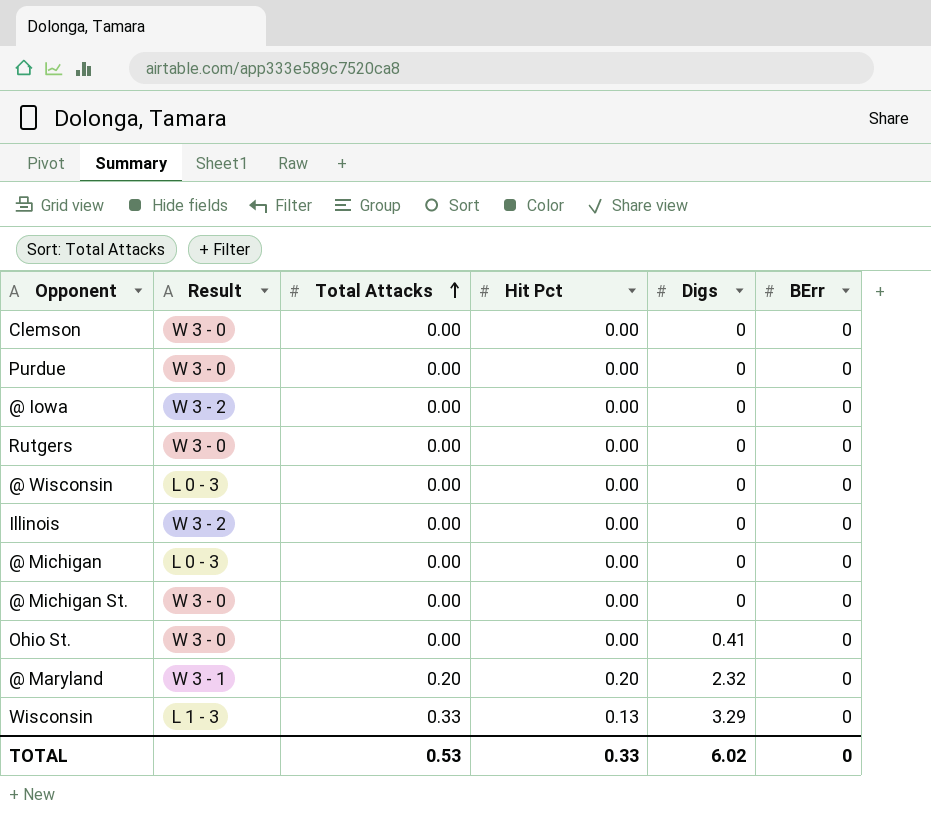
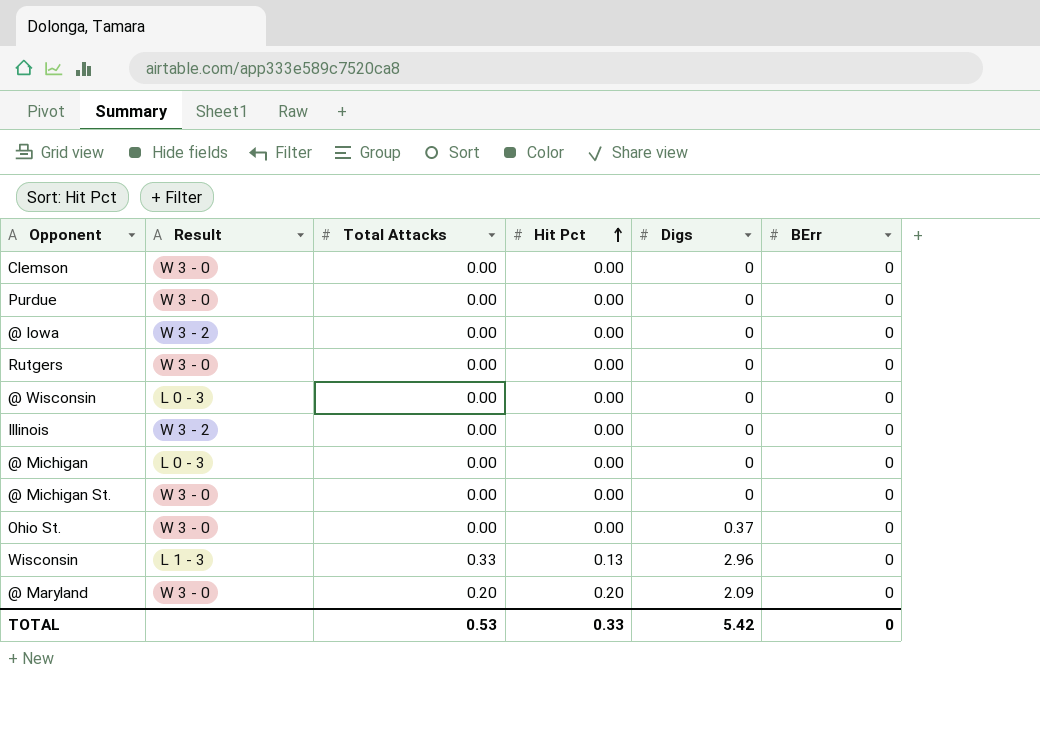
row order: Total Attacks ascending -> Hit Pct ascending
Ohio St. | Digs: 0.41 -> 0.37
Wisconsin | Digs: 3.29 -> 2.96
@ Maryland | Result: W 3 - 1 -> W 3 - 0
@ Maryland | Digs: 2.32 -> 2.09
TOTAL | Digs: 6.02 -> 5.42

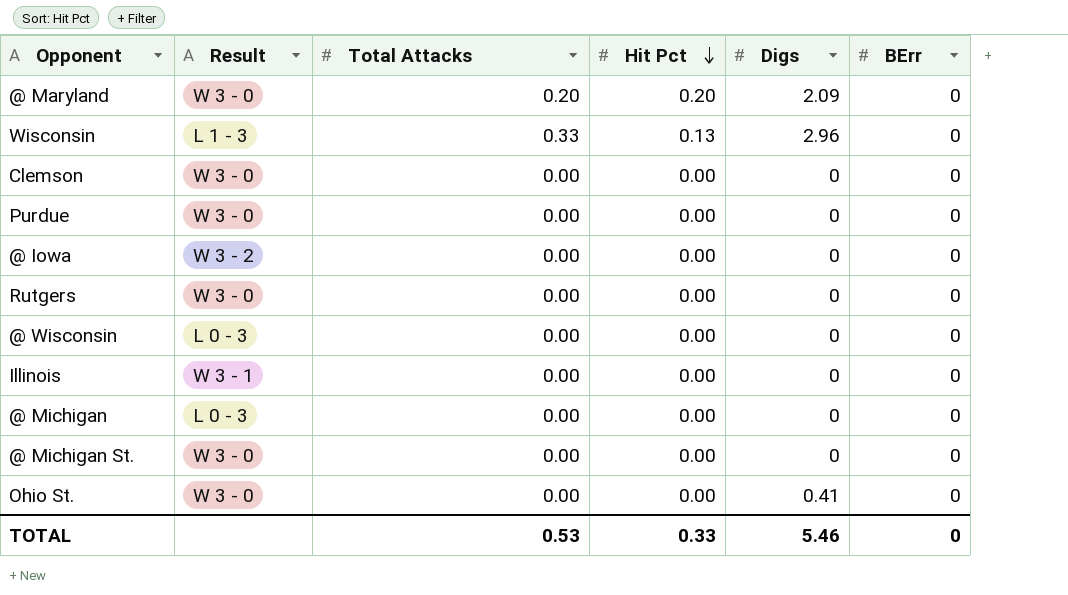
row order: Hit Pct ascending -> Hit Pct descending
Illinois | Result: W 3 - 2 -> W 3 - 1
Ohio St. | Digs: 0.37 -> 0.41
TOTAL | Digs: 5.42 -> 5.46

